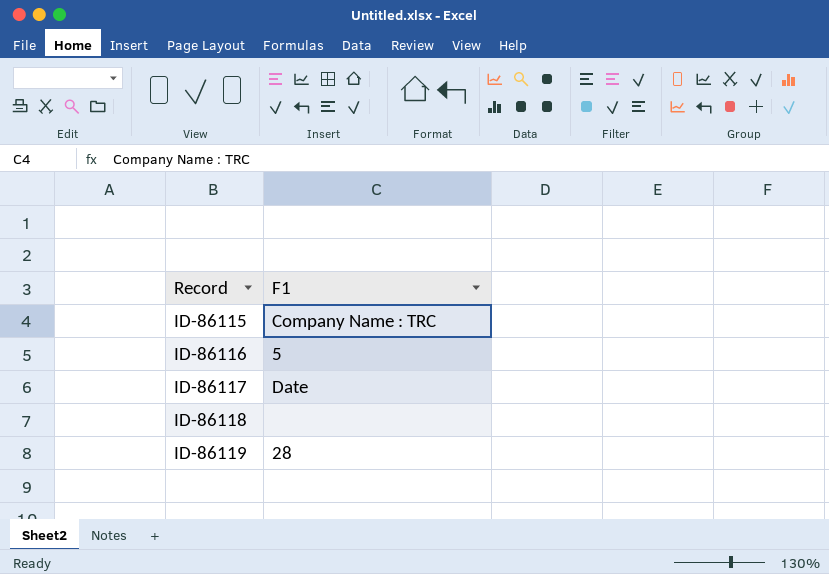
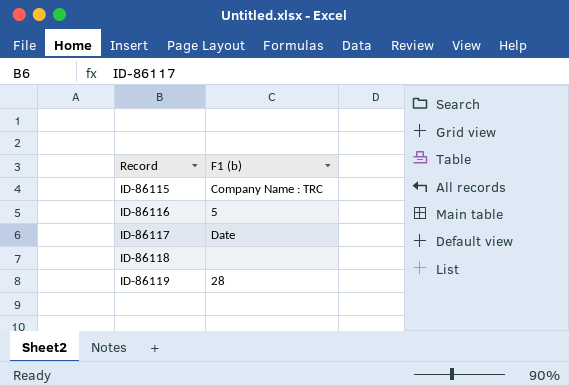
column name: F1 -> F1 (b)

